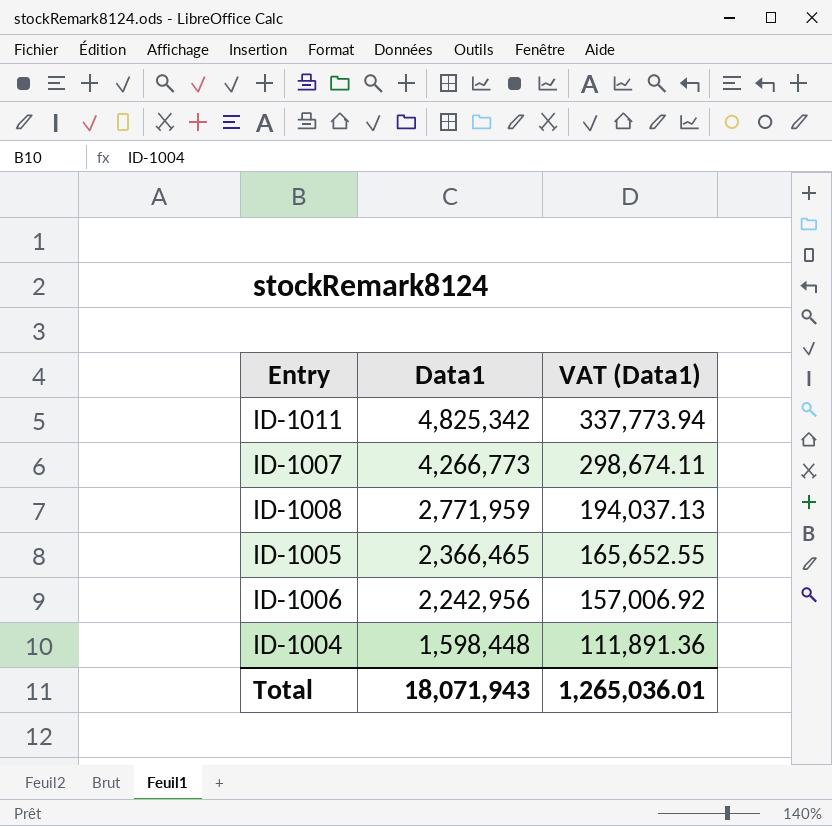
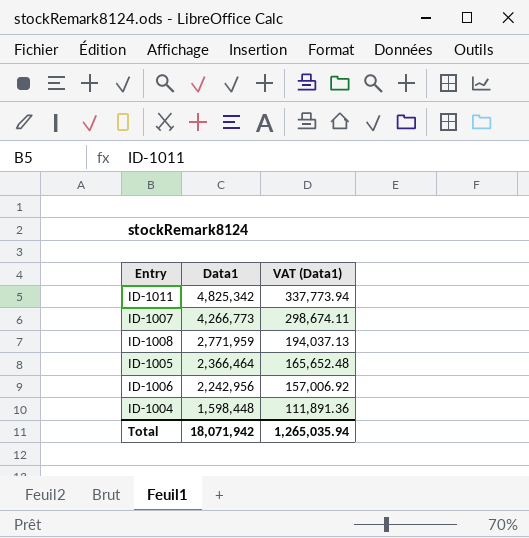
ID-1005 | Data1: 2,366,465 -> 2,366,464
ID-1005 | VAT (Data1): 165,652.55 -> 165,652.48
Total | Data1: 18,071,943 -> 18,071,942
Total | VAT (Data1): 1,265,036.01 -> 1,265,035.94

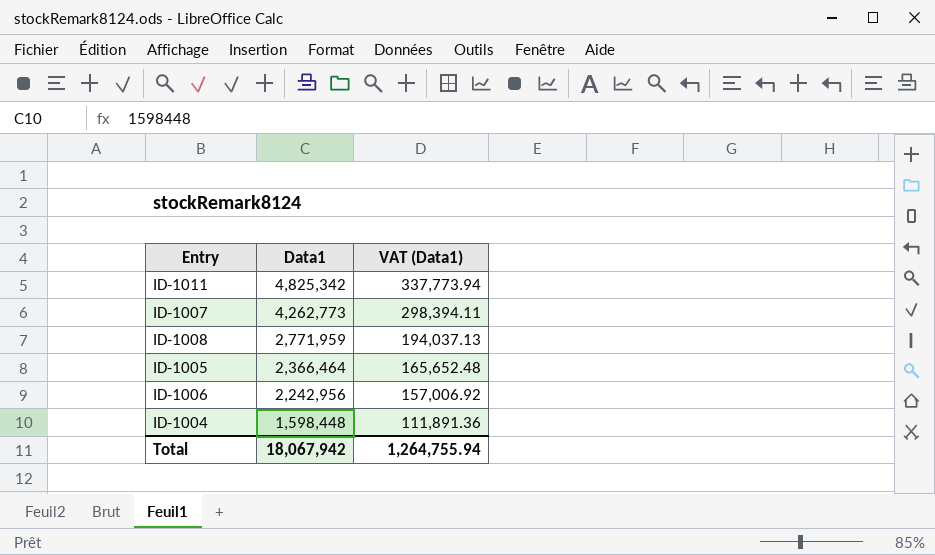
ID-1007 | Data1: 4,266,773 -> 4,262,773
ID-1007 | VAT (Data1): 298,674.11 -> 298,394.11
Total | Data1: 18,071,942 -> 18,067,942
Total | VAT (Data1): 1,265,035.94 -> 1,264,755.94

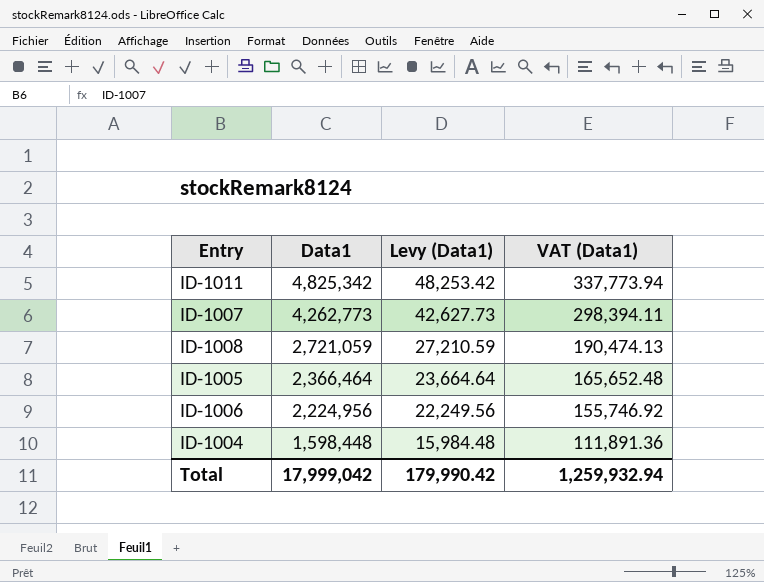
column Levy (Data1) | formula: none -> [Data1] * 0.01
ID-1008 | Data1: 2,771,959 -> 2,721,059
ID-1008 | VAT (Data1): 194,037.13 -> 190,474.13
ID-1006 | Data1: 2,242,956 -> 2,224,956
ID-1006 | VAT (Data1): 157,006.92 -> 155,746.92
Total | Data1: 18,067,942 -> 17,999,042
Total | VAT (Data1): 1,264,755.94 -> 1,259,932.94

